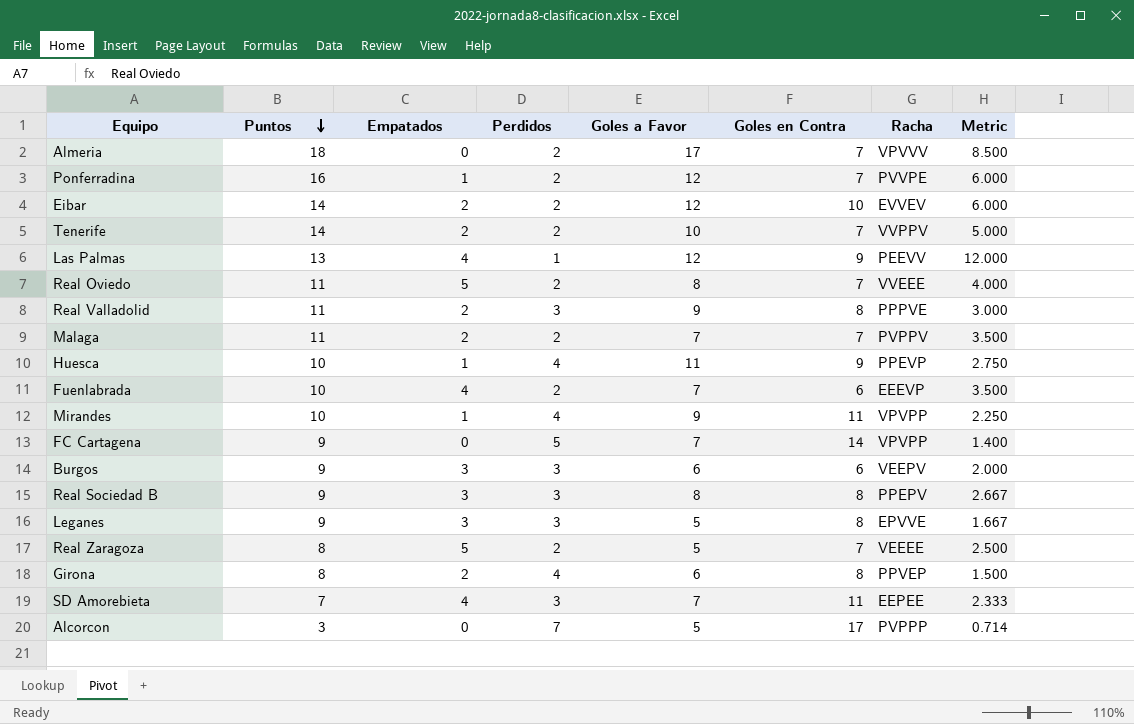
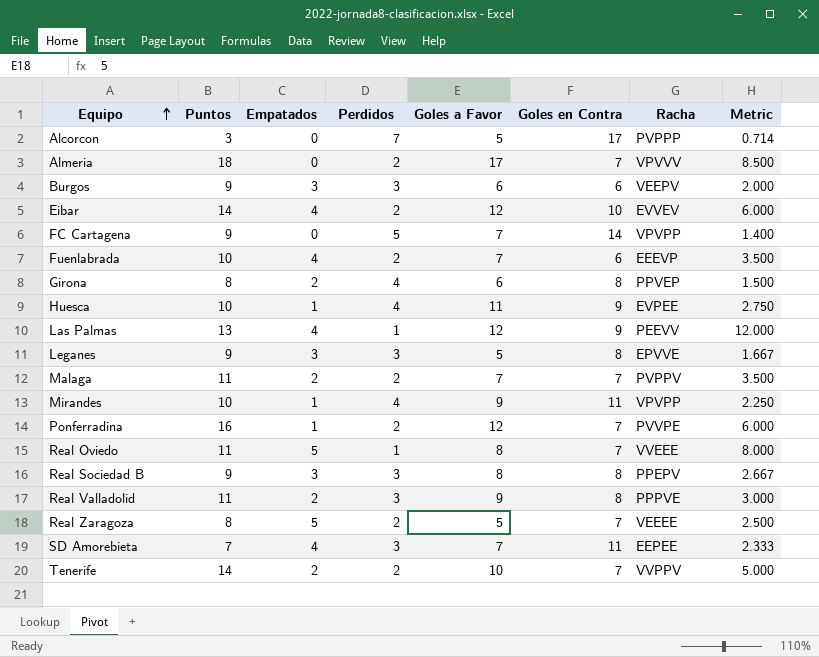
row order: Puntos descending -> Equipo ascending
Eibar | Empatados: 2 -> 4
Huesca | Racha: PPEVP -> EVPEE
Real Oviedo | Perdidos: 2 -> 1
Real Oviedo | Metric: 4.000 -> 8.000

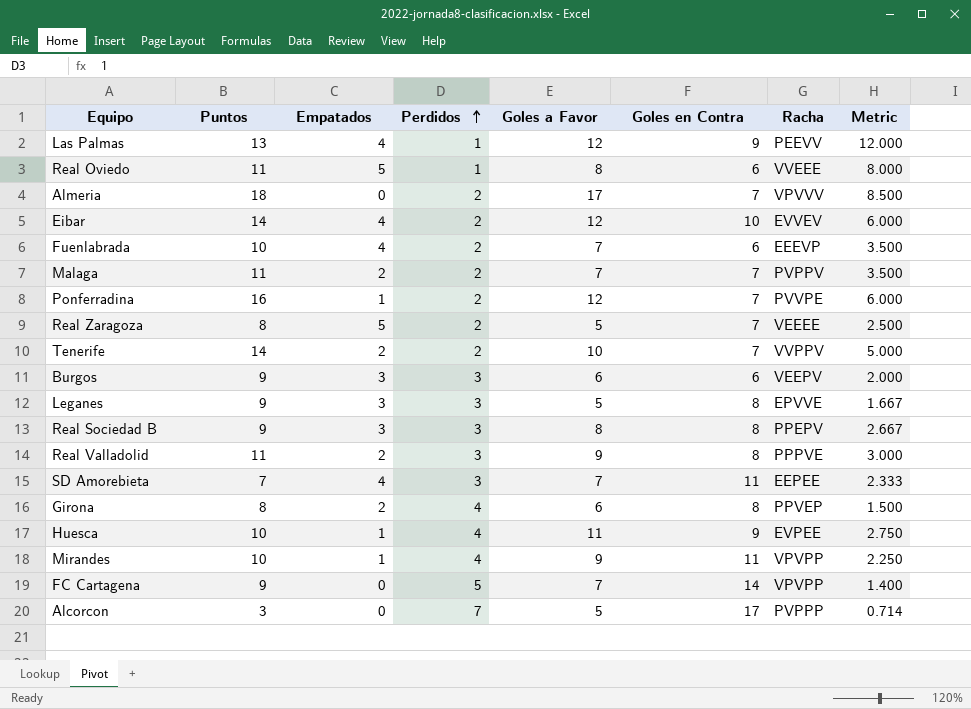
row order: Equipo ascending -> Perdidos ascending
Real Oviedo | Goles en Contra: 7 -> 6

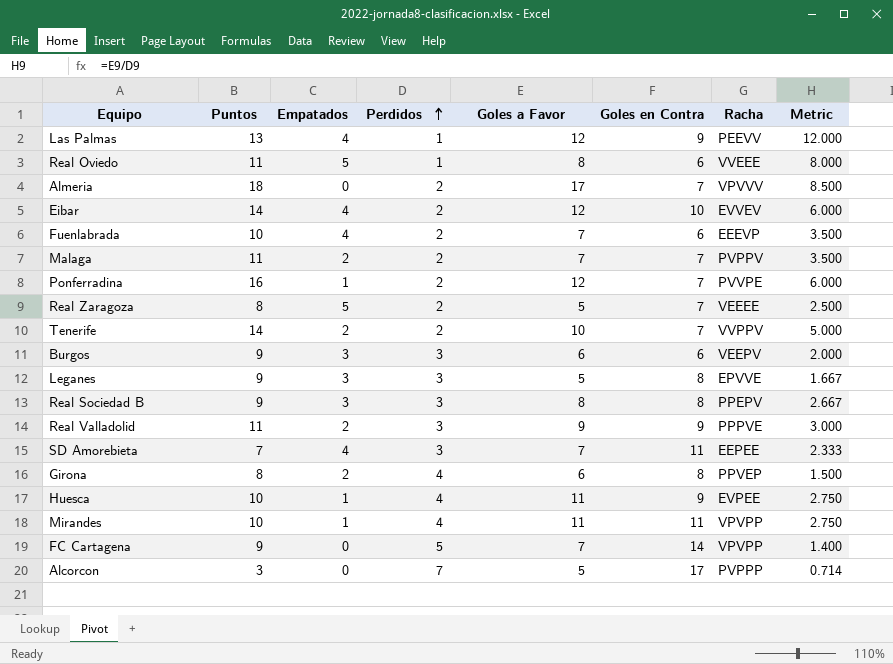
Real Valladolid | Goles en Contra: 8 -> 9
Mirandes | Goles a Favor: 9 -> 11
Mirandes | Metric: 2.250 -> 2.750

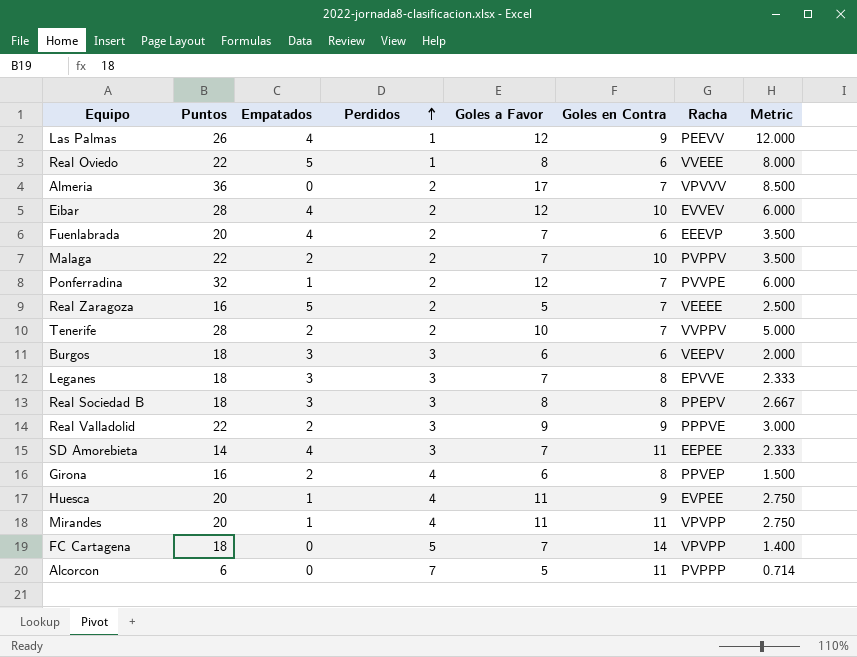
Las Palmas | Puntos: 13 -> 26
Real Oviedo | Puntos: 11 -> 22
Almeria | Puntos: 18 -> 36
Eibar | Puntos: 14 -> 28
Fuenlabrada | Puntos: 10 -> 20
Malaga | Puntos: 11 -> 22
Malaga | Goles en Contra: 7 -> 10
Ponferradina | Puntos: 16 -> 32
Real Zaragoza | Puntos: 8 -> 16
Tenerife | Puntos: 14 -> 28
Burgos | Puntos: 9 -> 18
Leganes | Puntos: 9 -> 18
Leganes | Goles a Favor: 5 -> 7
Leganes | Metric: 1.667 -> 2.333
Real Sociedad B | Puntos: 9 -> 18
Real Valladolid | Puntos: 11 -> 22
SD Amorebieta | Puntos: 7 -> 14
Girona | Puntos: 8 -> 16
Huesca | Puntos: 10 -> 20
Mirandes | Puntos: 10 -> 20
FC Cartagena | Puntos: 9 -> 18
Alcorcon | Puntos: 3 -> 6
Alcorcon | Goles en Contra: 17 -> 11

